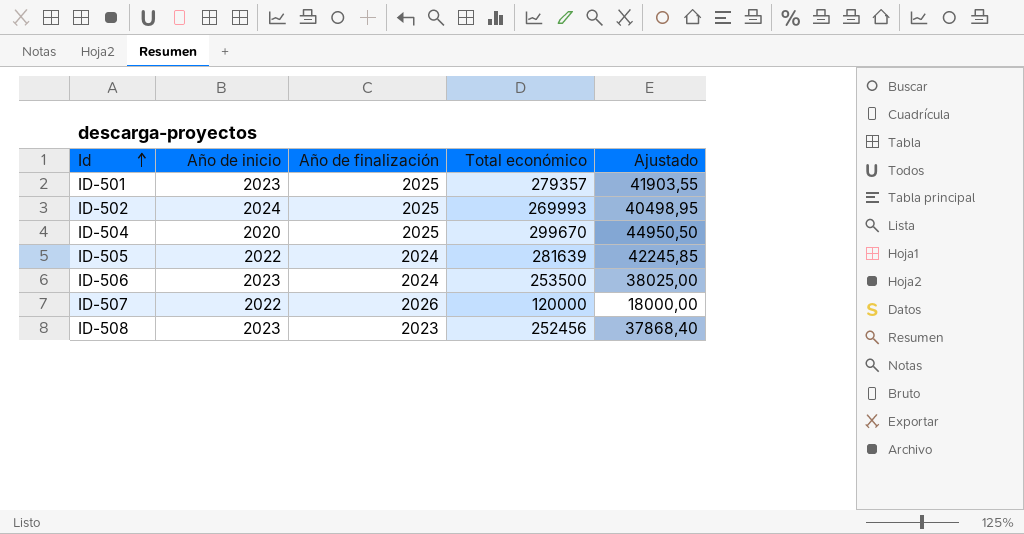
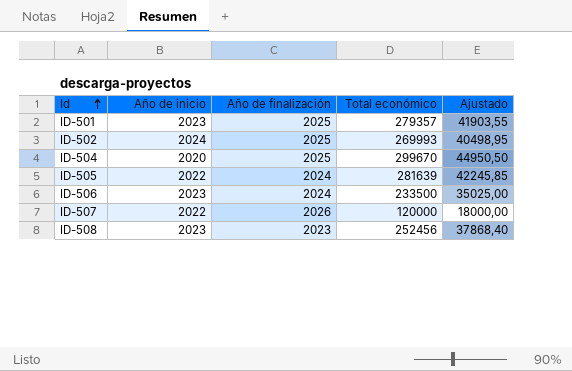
ID-506 | Total económico: 253500 -> 233500
ID-506 | Ajustado: 38025,00 -> 35025,00

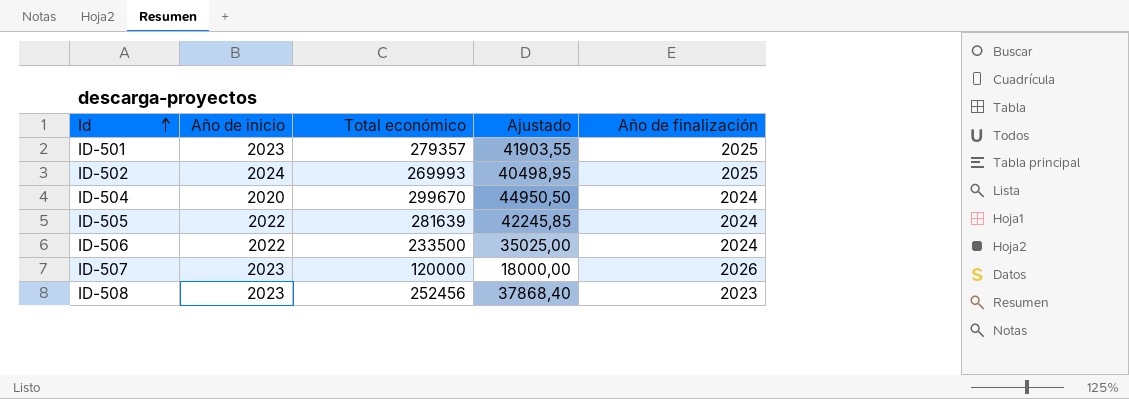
column Año de finalización | position: 3 -> 5
ID-504 | Año de finalización: 2025 -> 2024
ID-506 | Año de inicio: 2023 -> 2022
ID-507 | Año de inicio: 2022 -> 2023

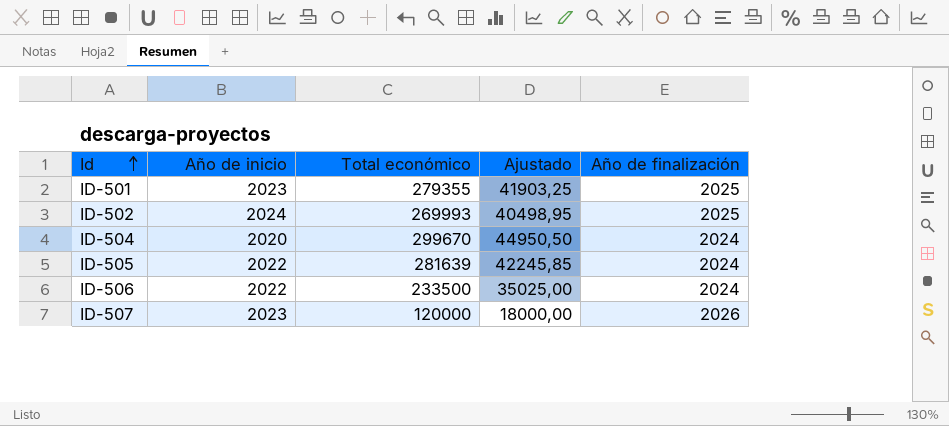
row ID-508: 2023 | 252456 | 37868,40 | 2023 -> none
ID-501 | Total económico: 279357 -> 279355
ID-501 | Ajustado: 41903,55 -> 41903,25

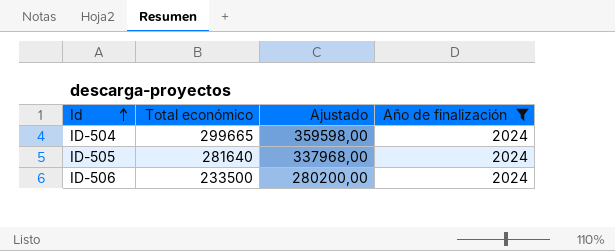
filter: none -> Año de finalización = 2024
column Año de inicio | position: 2 -> none
column Ajustado | formula: [Total económico] * 0,15 -> [Total económico] * 1,2
ID-504 | Total económico: 299670 -> 299665
ID-505 | Total económico: 281639 -> 281640

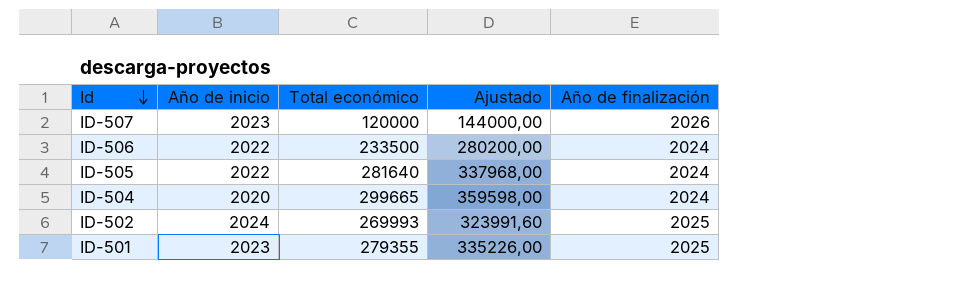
filter: Año de finalización = 2024 -> none
row order: Id ascending -> Id descending
column Año de inicio | position: none -> 2

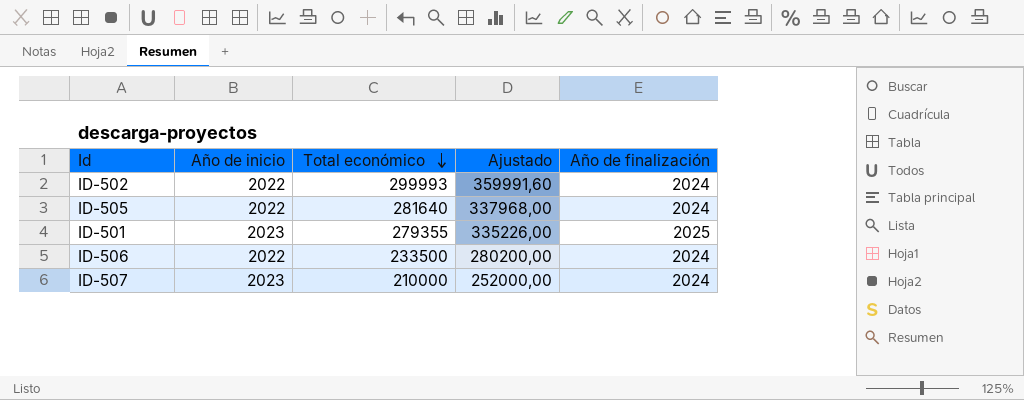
row order: Id descending -> Total económico descending
row ID-504: 2020 | 299665 | 359598,00 | 2024 -> none
ID-502 | Año de inicio: 2024 -> 2022
ID-502 | Total económico: 269993 -> 299993
ID-502 | Ajustado: 323991,60 -> 359991,60
ID-502 | Año de finalización: 2025 -> 2024
ID-507 | Total económico: 120000 -> 210000
ID-507 | Ajustado: 144000,00 -> 252000,00
ID-507 | Año de finalización: 2026 -> 2024

